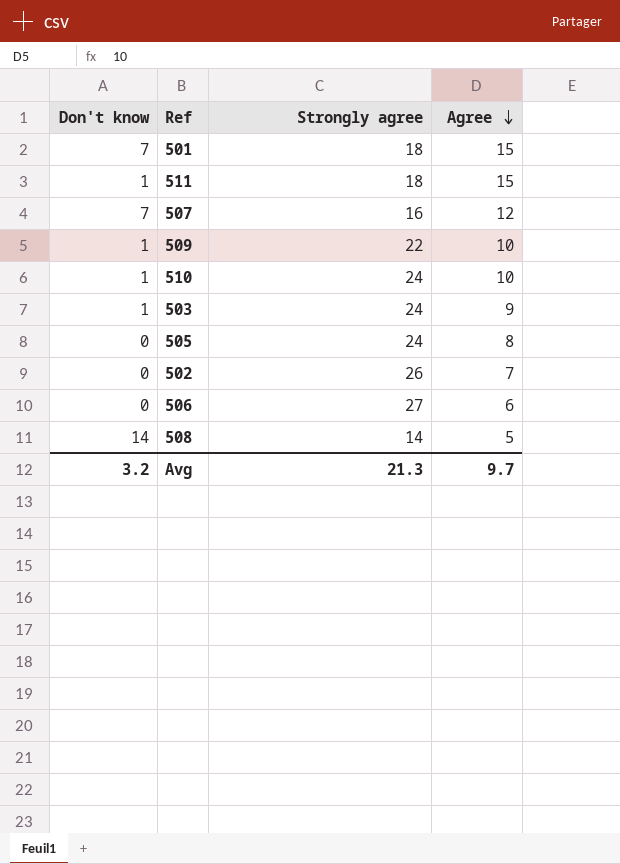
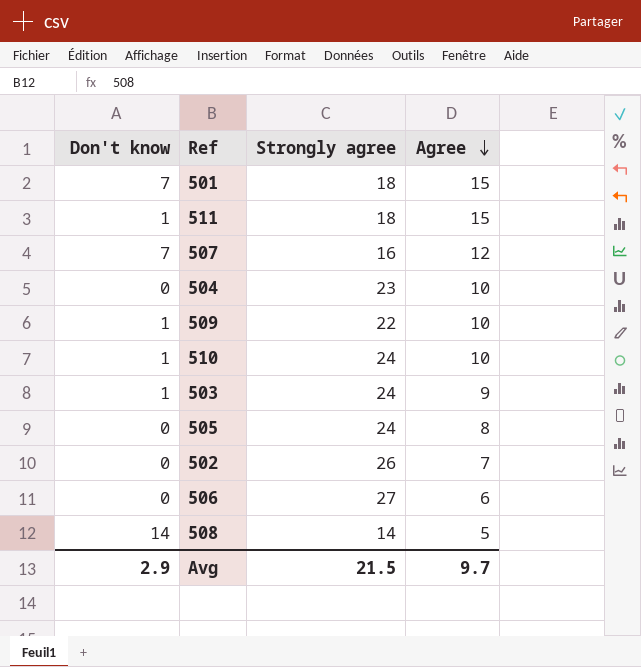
row 504: none -> 0 | 23 | 10
Avg | Don't know: 3.2 -> 2.9
Avg | Strongly agree: 21.3 -> 21.5

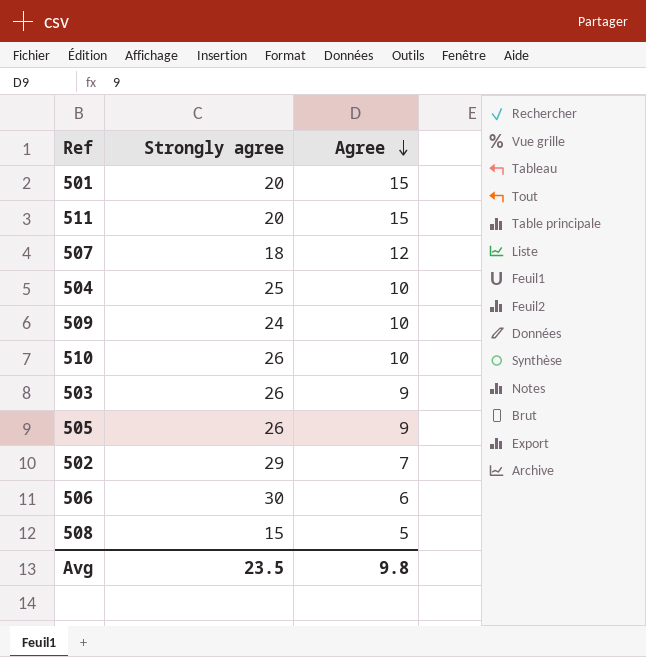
column Don't know | position: 1 -> none
501 | Strongly agree: 18 -> 20
511 | Strongly agree: 18 -> 20
507 | Strongly agree: 16 -> 18
504 | Strongly agree: 23 -> 25
509 | Strongly agree: 22 -> 24
510 | Strongly agree: 24 -> 26
503 | Strongly agree: 24 -> 26
505 | Strongly agree: 24 -> 26
505 | Agree: 8 -> 9
502 | Strongly agree: 26 -> 29
506 | Strongly agree: 27 -> 30
508 | Strongly agree: 14 -> 15
Avg | Strongly agree: 21.5 -> 23.5
Avg | Agree: 9.7 -> 9.8

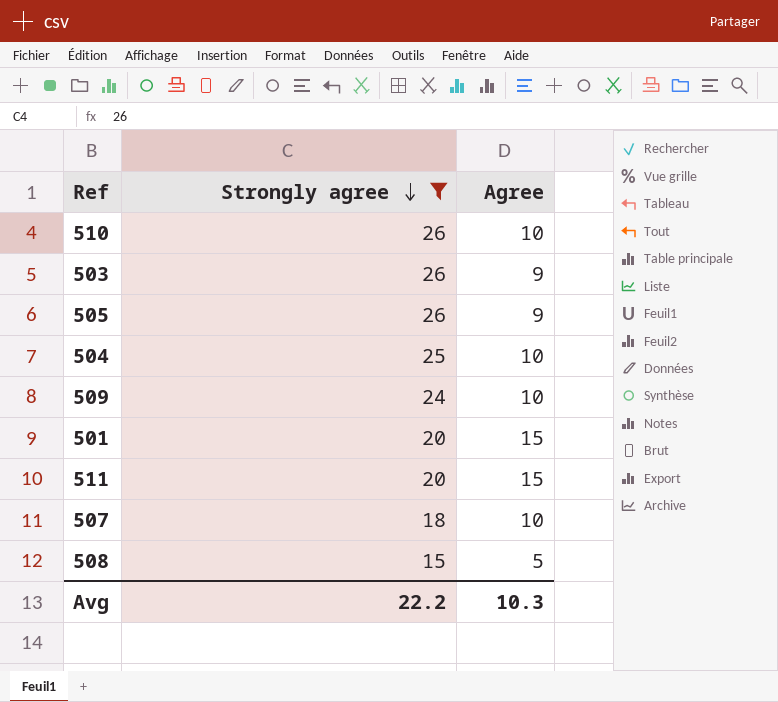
filter: none -> Strongly agree <= 26
row order: Agree descending -> Strongly agree descending
507 | Agree: 12 -> 10
Avg | Strongly agree: 23.5 -> 22.2
Avg | Agree: 9.8 -> 10.3

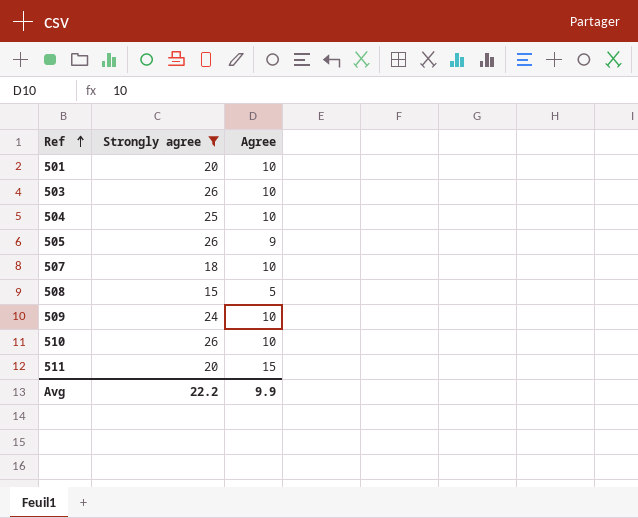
row order: Strongly agree descending -> Ref ascending
501 | Agree: 15 -> 10
503 | Agree: 9 -> 10
Avg | Agree: 10.3 -> 9.9

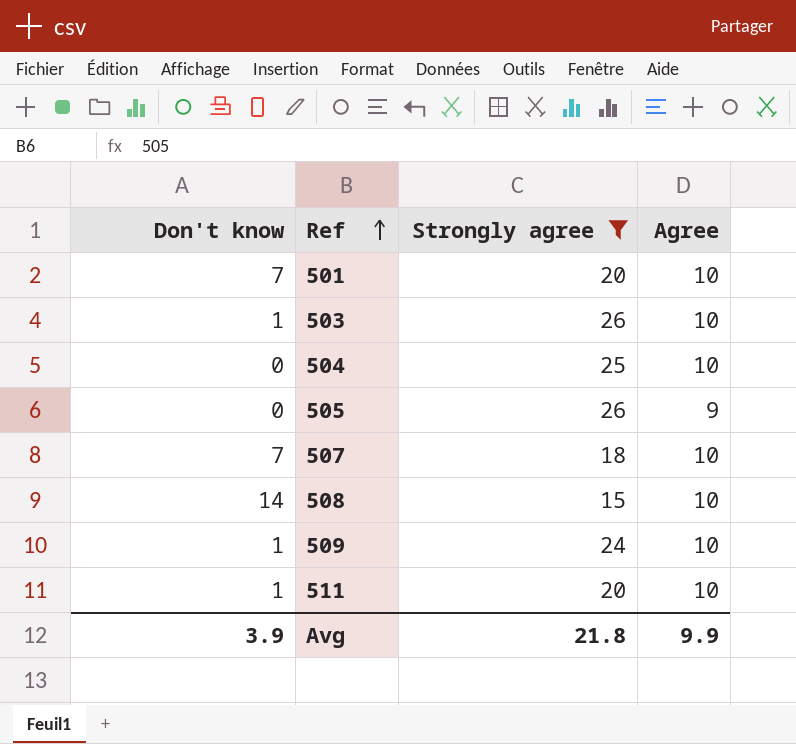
column Don't know | position: none -> 1
row 510: 26 | 10 -> none
508 | Agree: 5 -> 10
511 | Agree: 15 -> 10
Avg | Strongly agree: 22.2 -> 21.8

